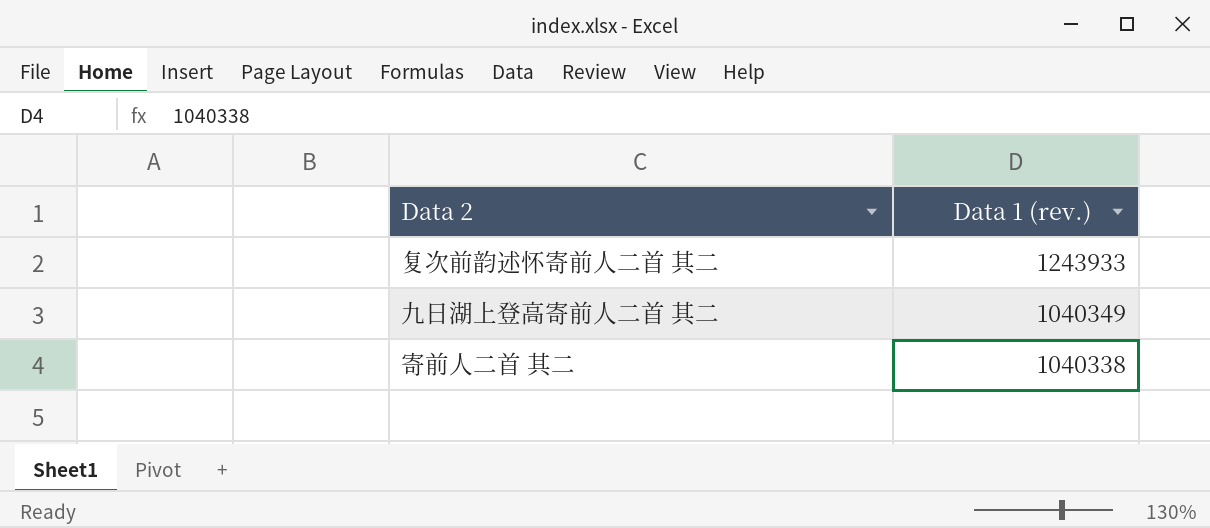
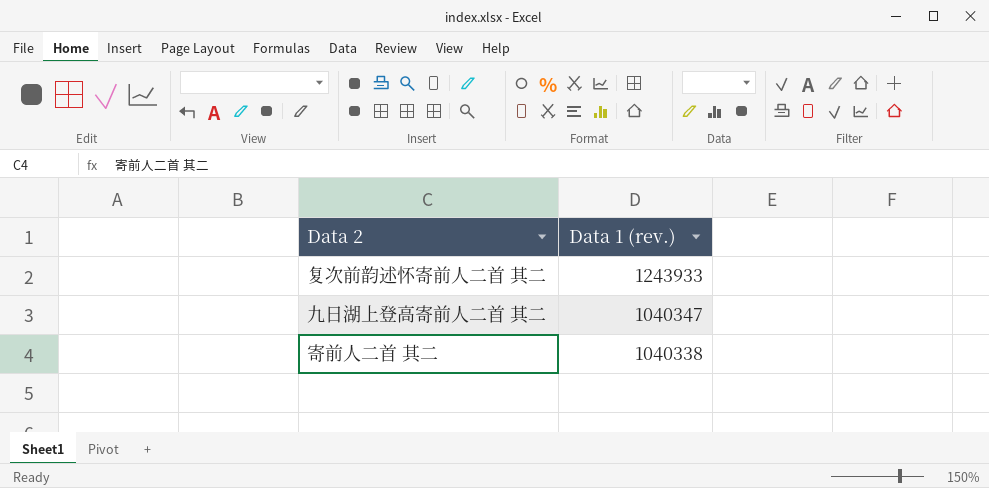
九日湖上登高寄前人二首 其二 | Data 1 (rev.): 1040349 -> 1040347

